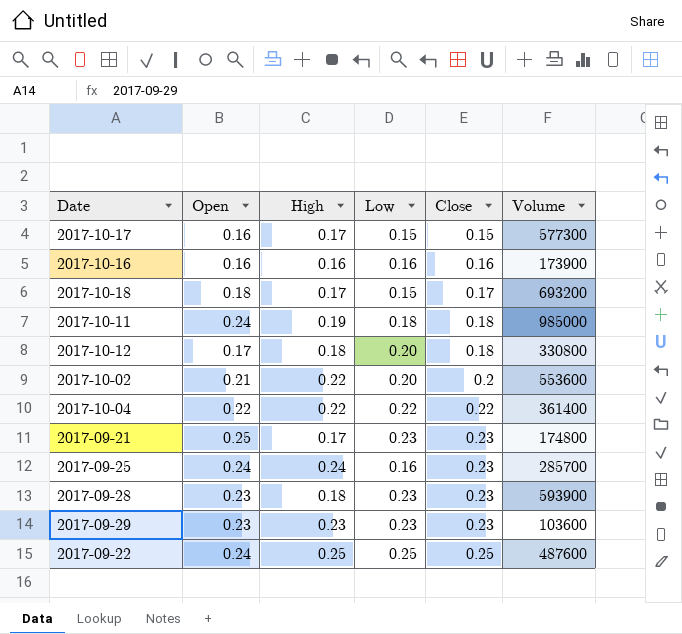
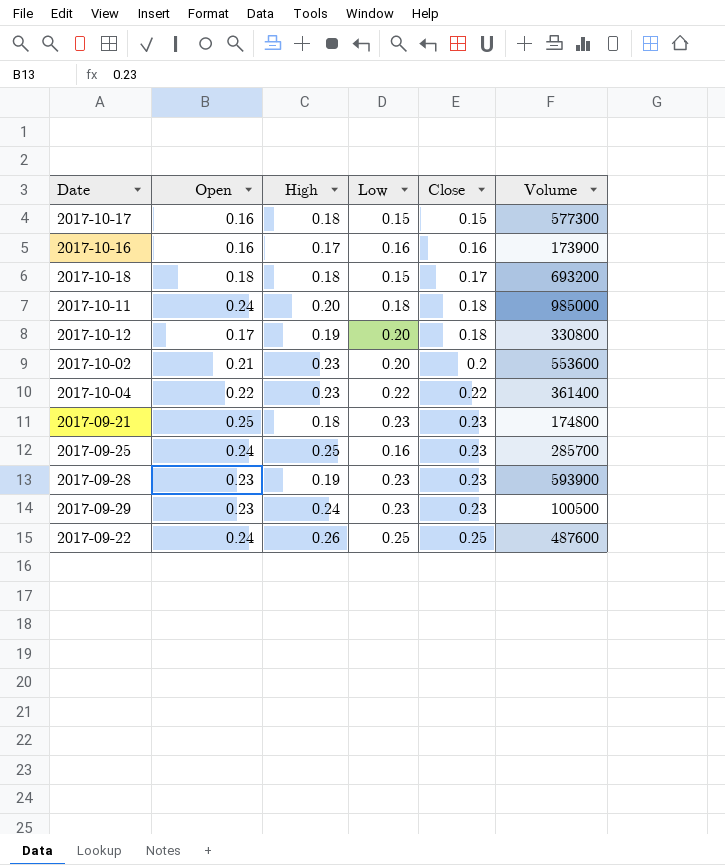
2017-10-17 | High: 0.17 -> 0.18
2017-10-16 | High: 0.16 -> 0.17
2017-10-18 | High: 0.17 -> 0.18
2017-10-11 | High: 0.19 -> 0.20
2017-10-12 | High: 0.18 -> 0.19
2017-10-02 | High: 0.22 -> 0.23
2017-10-04 | High: 0.22 -> 0.23
2017-09-21 | High: 0.17 -> 0.18
2017-09-25 | High: 0.24 -> 0.25
2017-09-28 | High: 0.18 -> 0.19
2017-09-29 | High: 0.23 -> 0.24
2017-09-29 | Volume: 103600 -> 100500
2017-09-22 | High: 0.25 -> 0.26

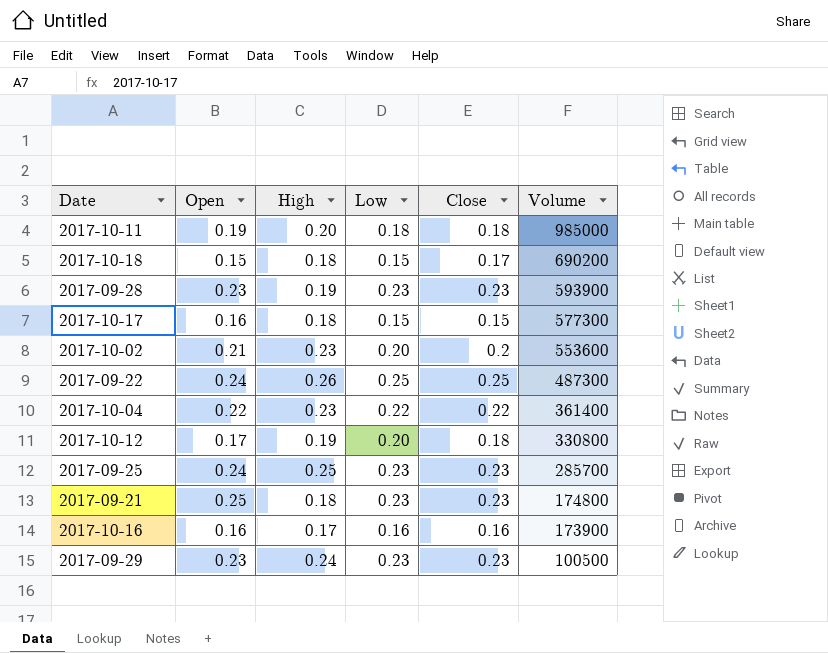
row order: Close ascending -> Volume descending
2017-10-11 | Open: 0.24 -> 0.19
2017-10-18 | Open: 0.18 -> 0.15
2017-10-18 | Volume: 693200 -> 690200
2017-09-22 | Volume: 487600 -> 487300
2017-09-25 | Low: 0.16 -> 0.23

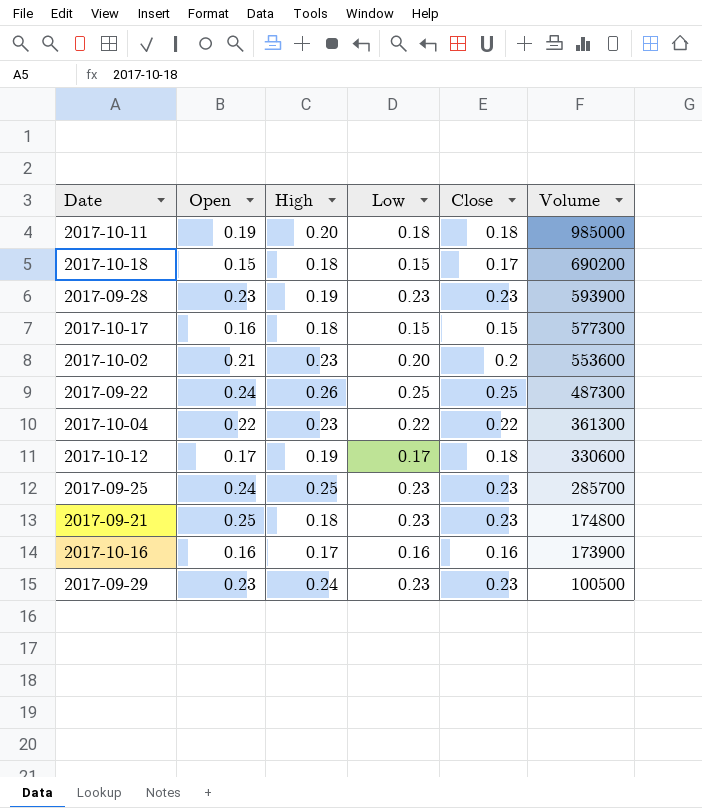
2017-10-04 | Volume: 361400 -> 361300
2017-10-12 | Low: 0.20 -> 0.17
2017-10-12 | Volume: 330800 -> 330600

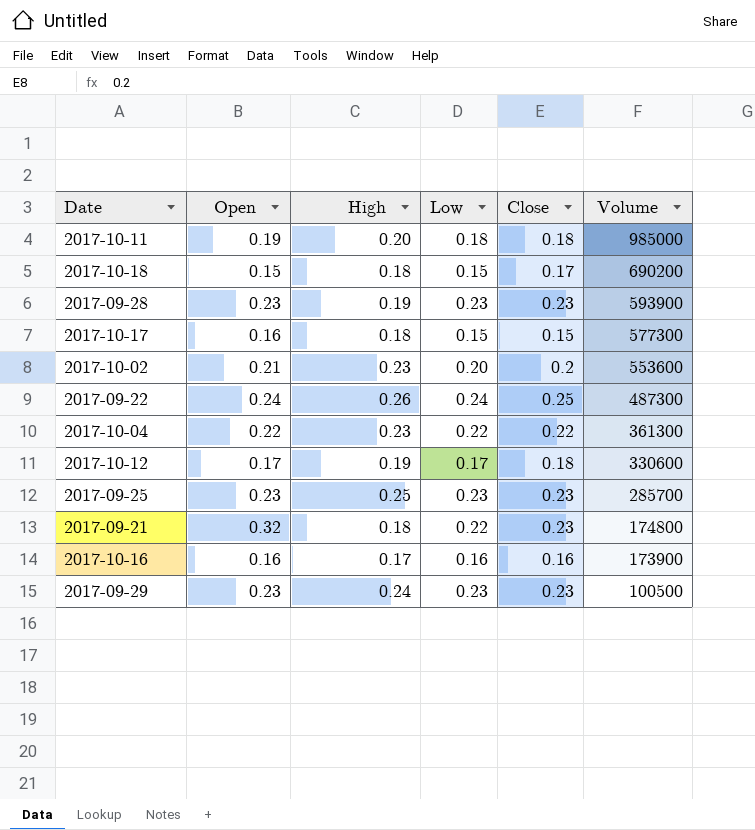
2017-09-22 | Low: 0.25 -> 0.24
2017-09-25 | Open: 0.24 -> 0.23
2017-09-21 | Open: 0.25 -> 0.32
2017-09-21 | Low: 0.23 -> 0.22

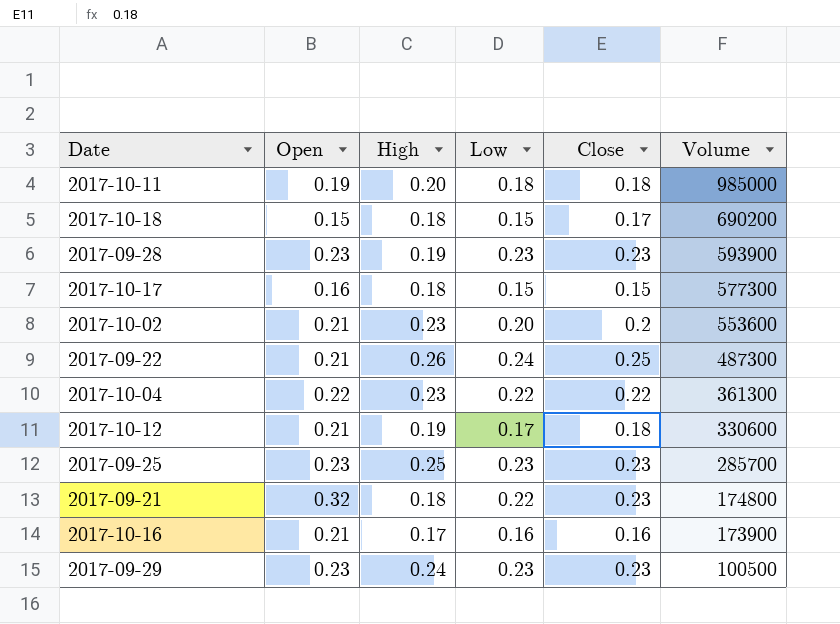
2017-09-22 | Open: 0.24 -> 0.21
2017-10-12 | Open: 0.17 -> 0.21
2017-10-16 | Open: 0.16 -> 0.21

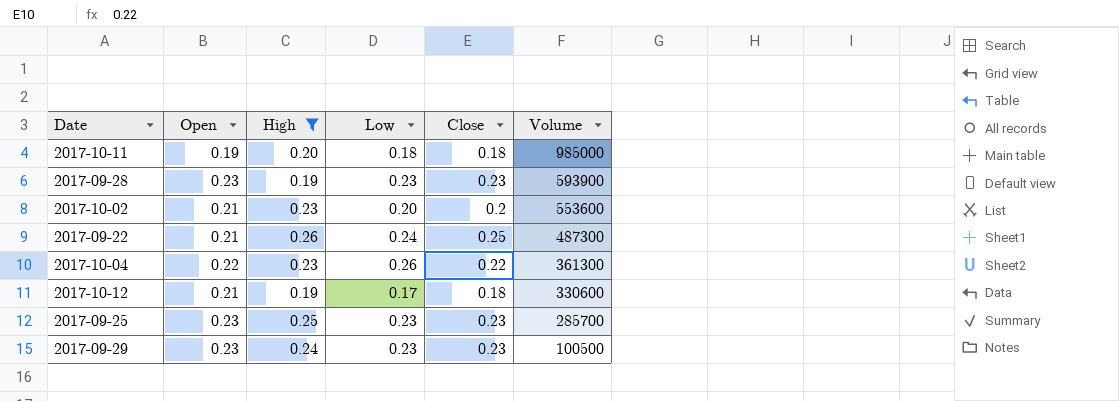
filter: none -> High >= 0.19
2017-10-04 | Low: 0.22 -> 0.26

